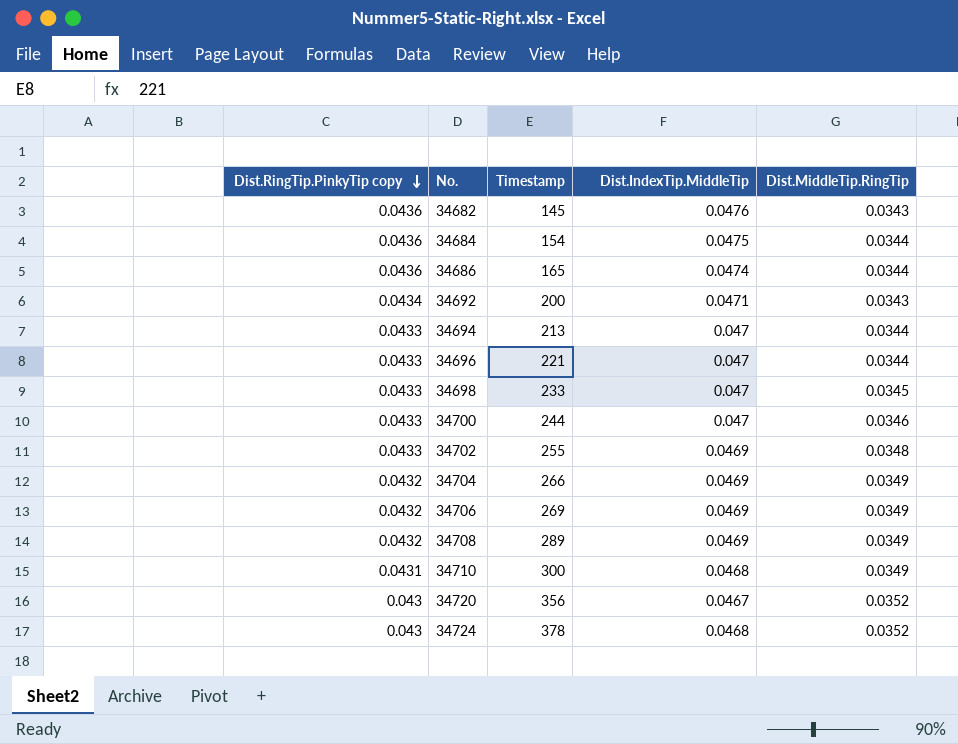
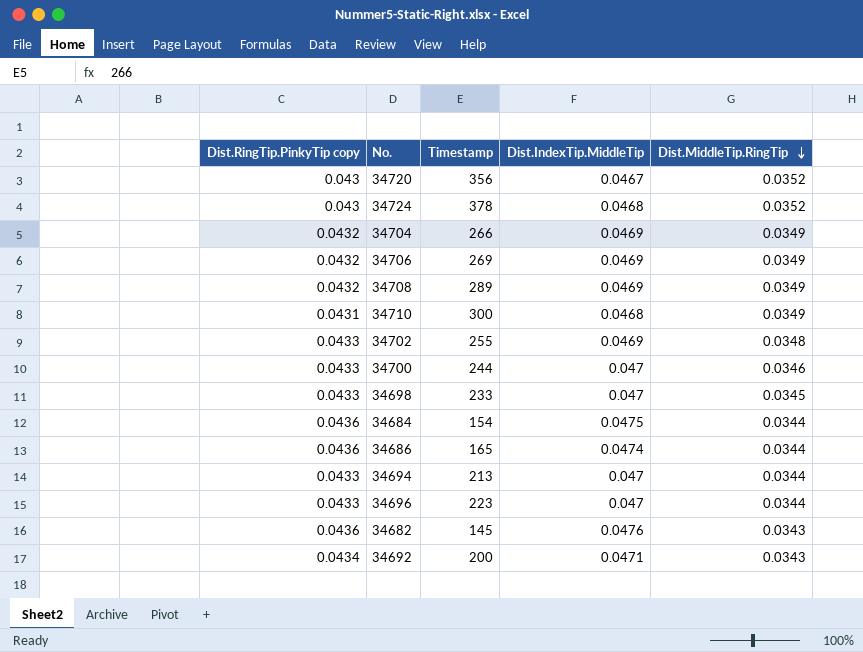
row order: Dist.RingTip.PinkyTip copy descending -> Dist.MiddleTip.RingTip descending
34696 | Timestamp: 221 -> 223

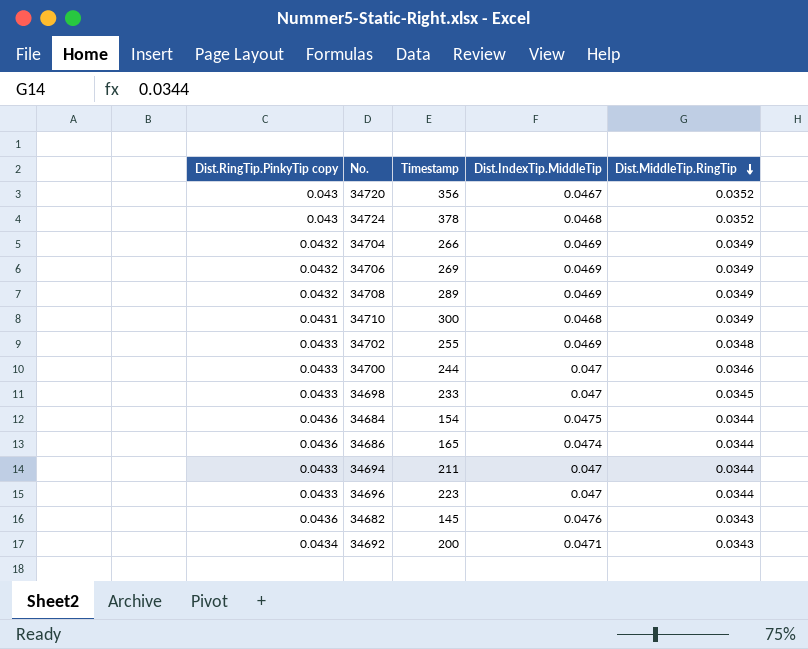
34694 | Timestamp: 213 -> 211

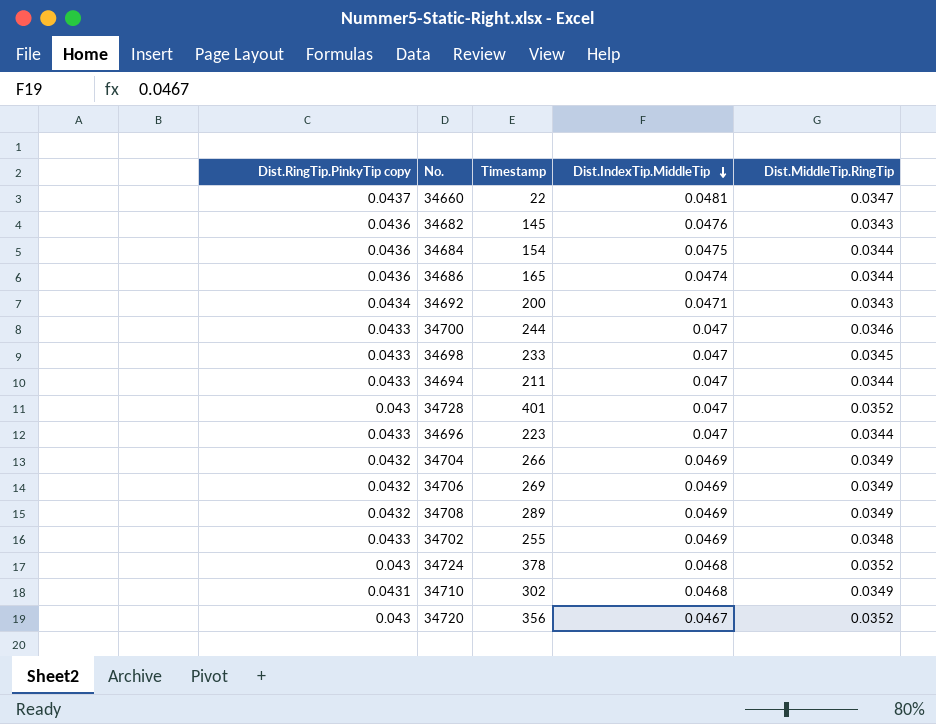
row order: Dist.MiddleTip.RingTip descending -> Dist.IndexTip.MiddleTip descending
row 34660: none -> 0.0437 | 22 | 0.0481 | 0.0347
row 34728: none -> 0.043 | 401 | 0.047 | 0.0352
34710 | Timestamp: 300 -> 302

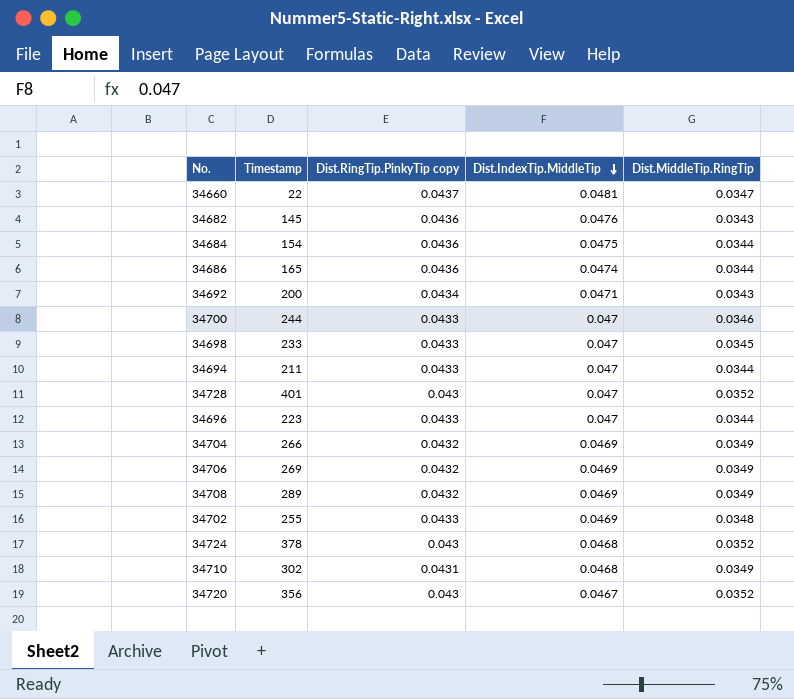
column Dist.RingTip.PinkyTip copy | position: 1 -> 3

